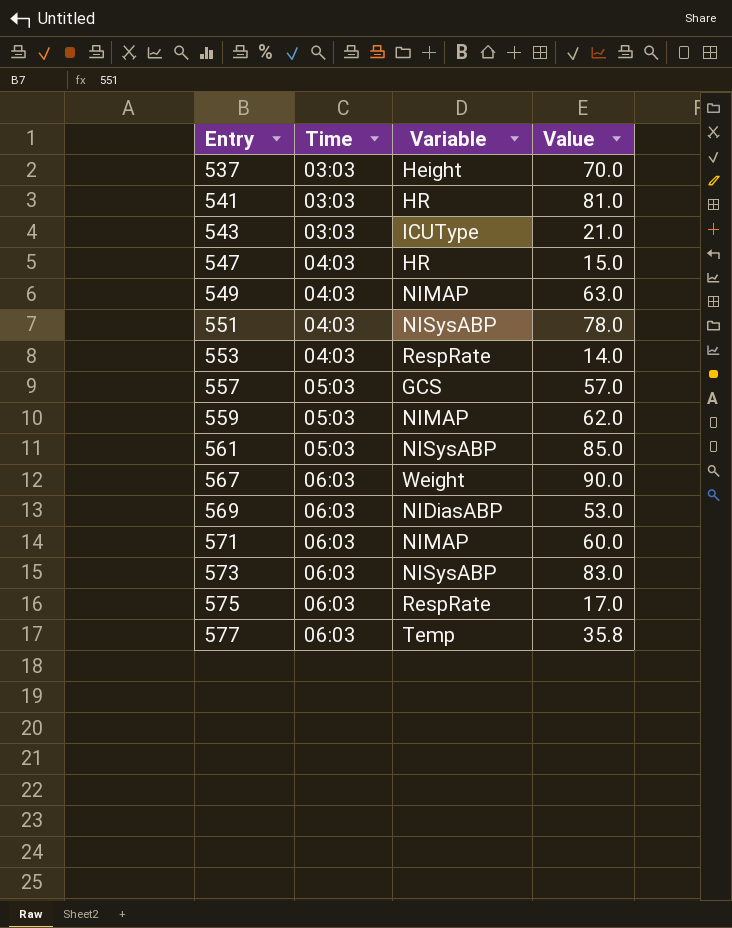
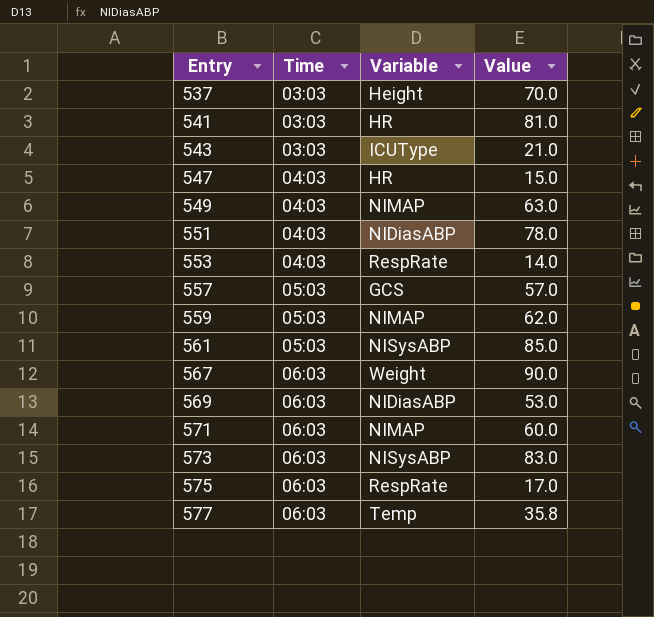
551 | Variable: NISysABP -> NIDiasABP

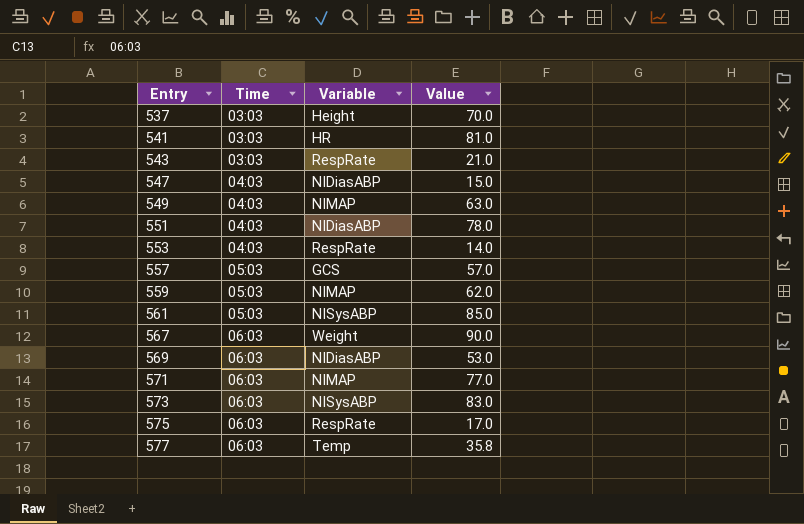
543 | Variable: ICUType -> RespRate
547 | Variable: HR -> NIDiasABP
571 | Value: 60.0 -> 77.0

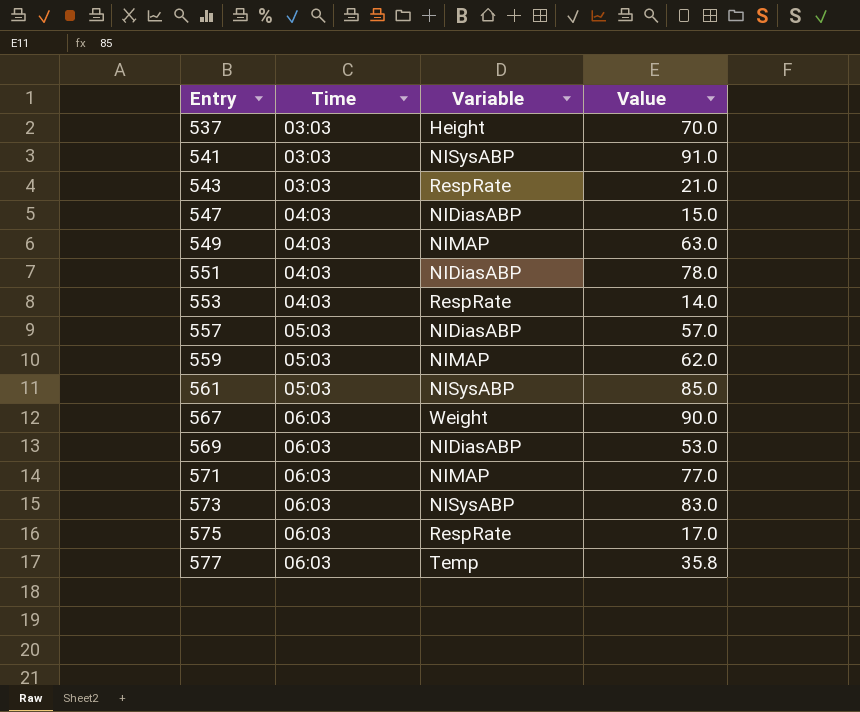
541 | Variable: HR -> NISysABP
541 | Value: 81.0 -> 91.0
557 | Variable: GCS -> NIDiasABP

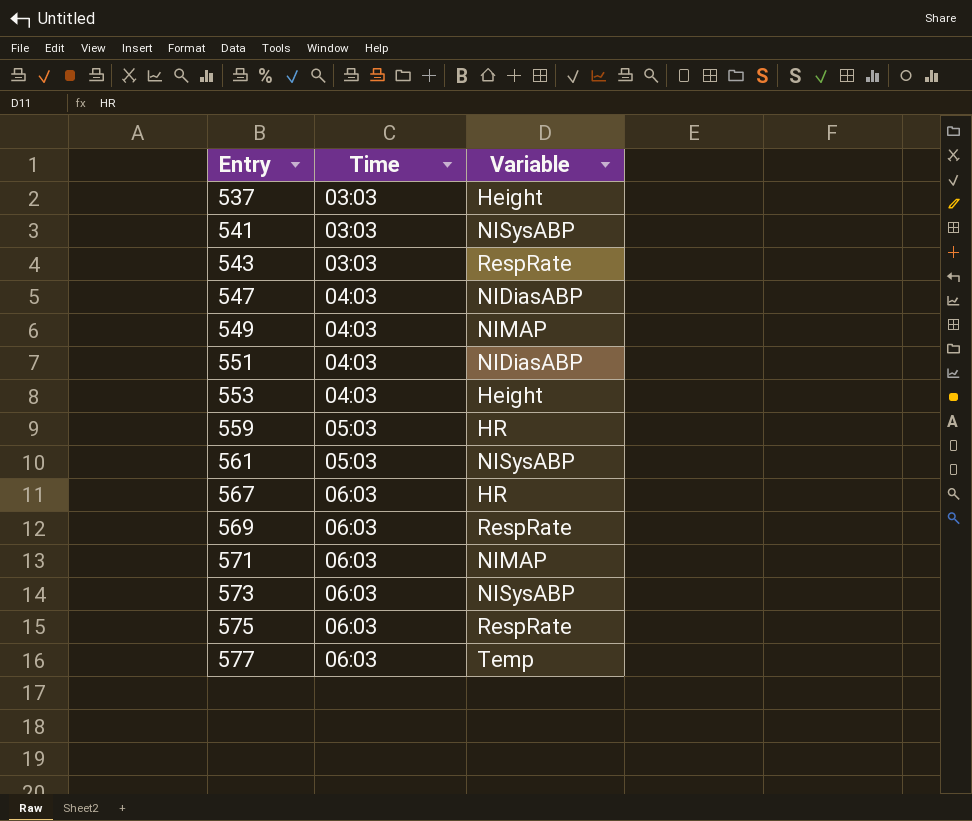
column Value | position: 4 -> none
row 557: 05:03 | NIDiasABP | 57.0 -> none
553 | Variable: RespRate -> Height
559 | Variable: NIMAP -> HR
567 | Variable: Weight -> HR
569 | Variable: NIDiasABP -> RespRate

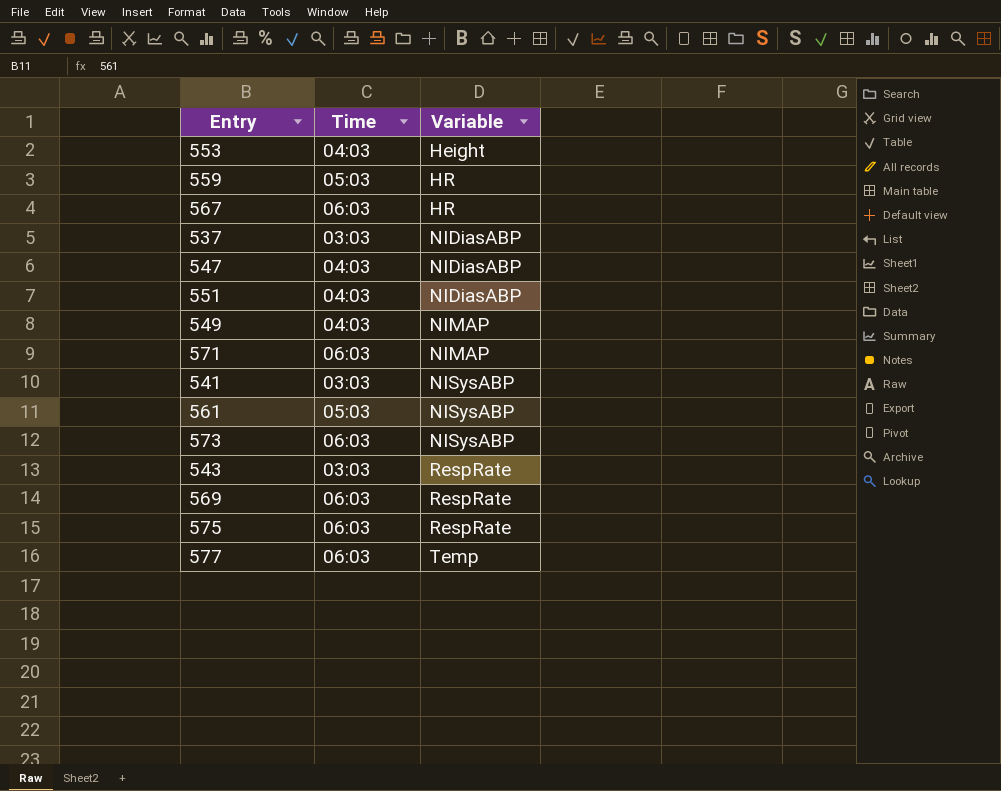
row order: Entry ascending -> Variable ascending
537 | Variable: Height -> NIDiasABP

